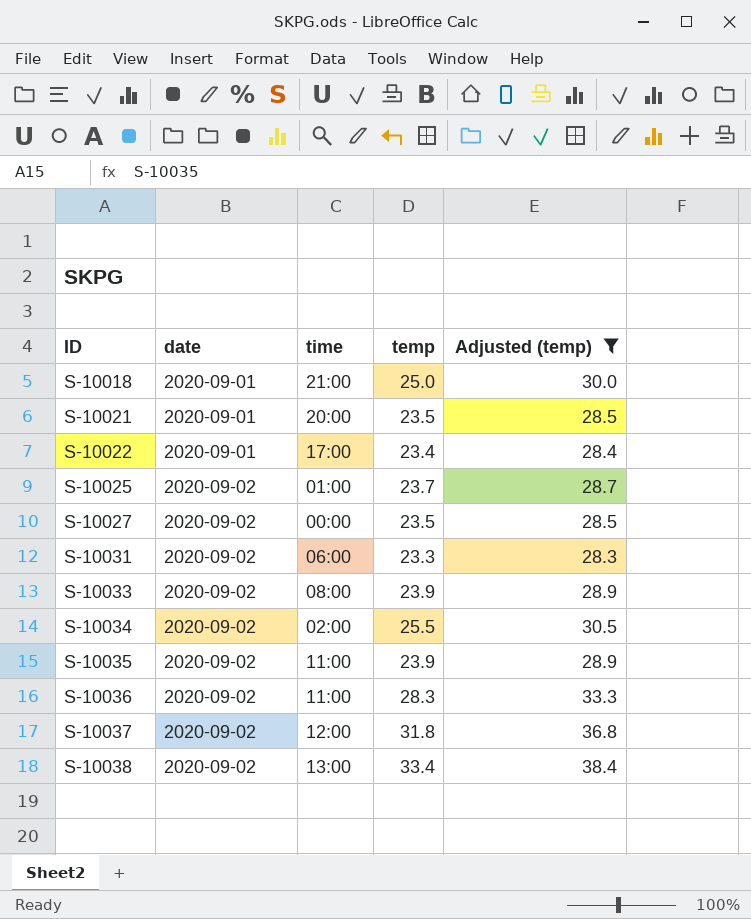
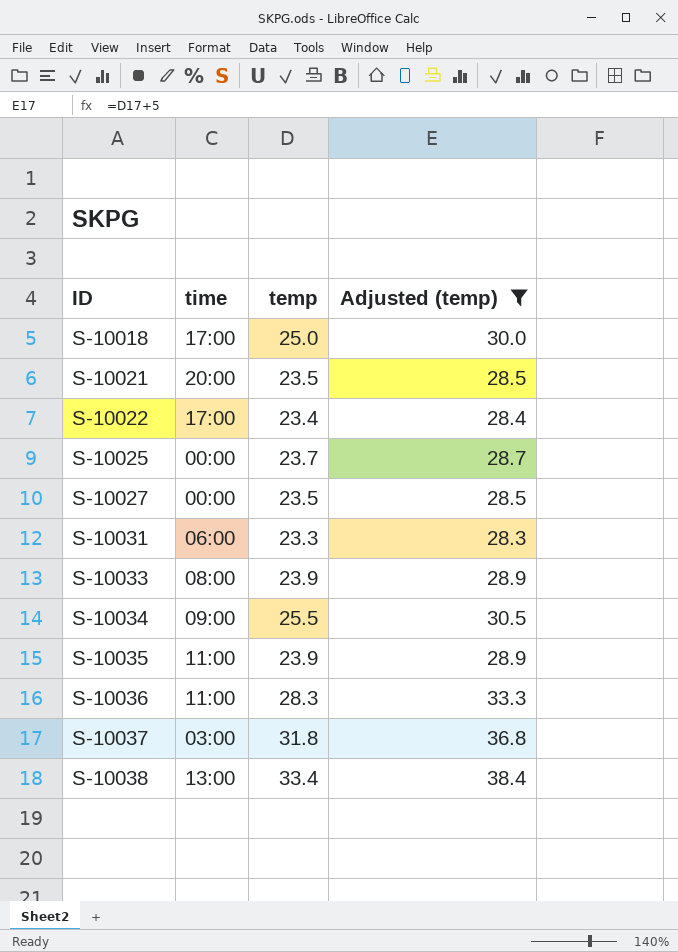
column date | position: 2 -> none
S-10018 | time: 21:00 -> 17:00
S-10025 | time: 01:00 -> 00:00
S-10034 | time: 02:00 -> 09:00
S-10037 | time: 12:00 -> 03:00

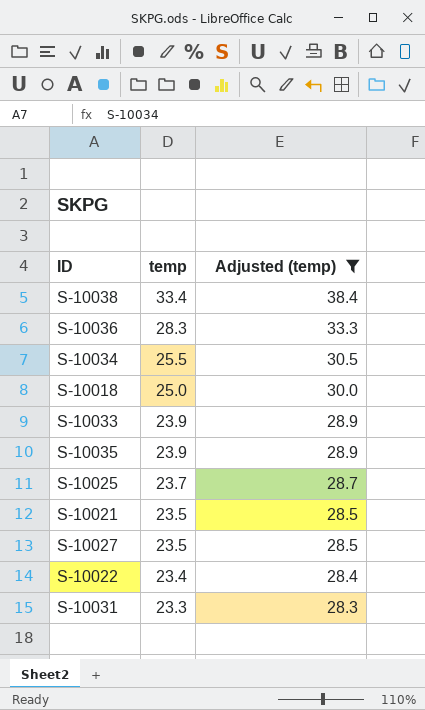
row order: ID ascending -> temp descending
column time | position: 2 -> none
row S-10037: 03:00 | 31.8 | 36.8 -> none

